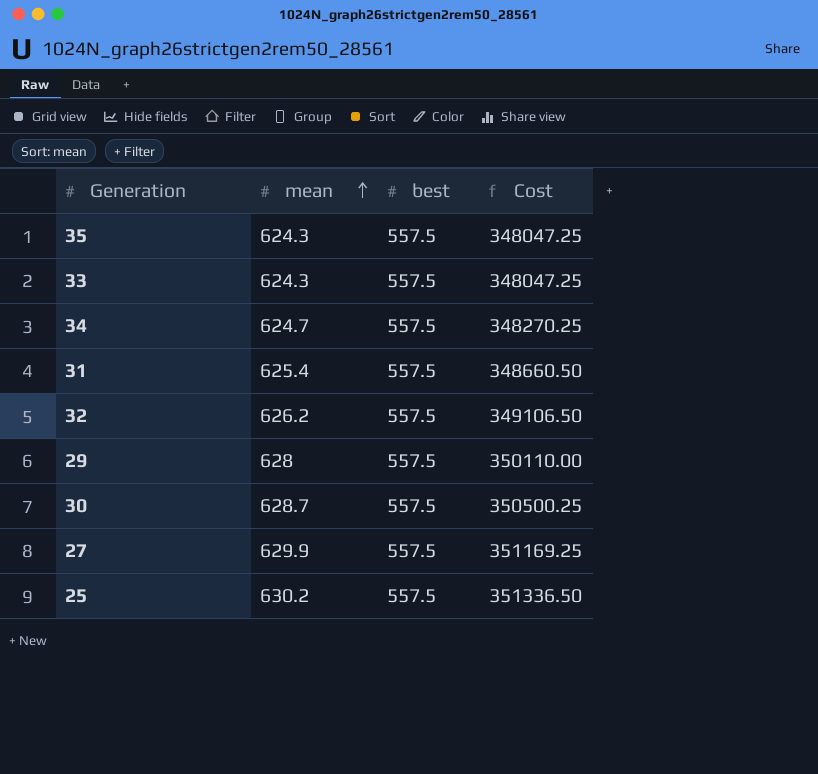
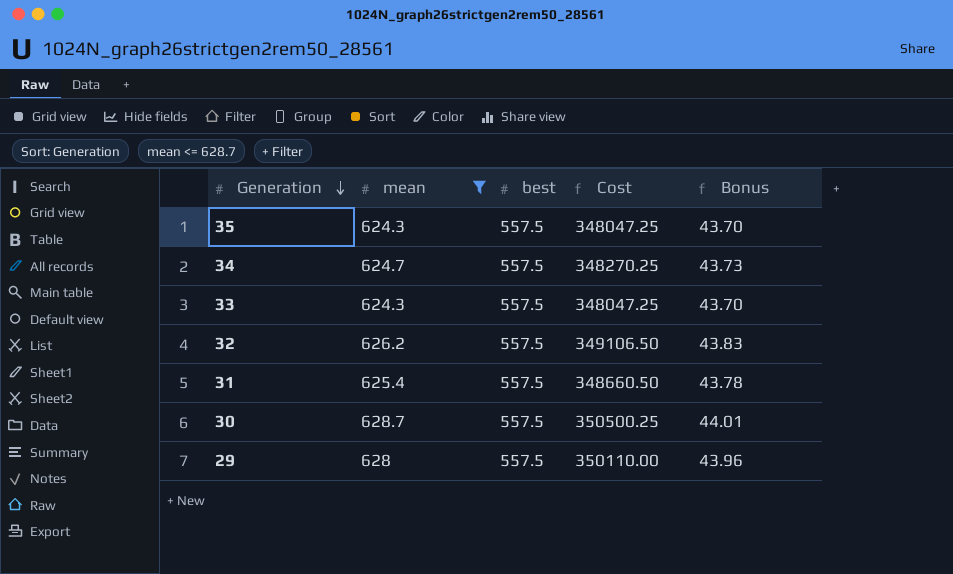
filter: none -> mean <= 628.7
row order: mean ascending -> Generation descending
column Bonus | formula: none -> [mean] * 0.07

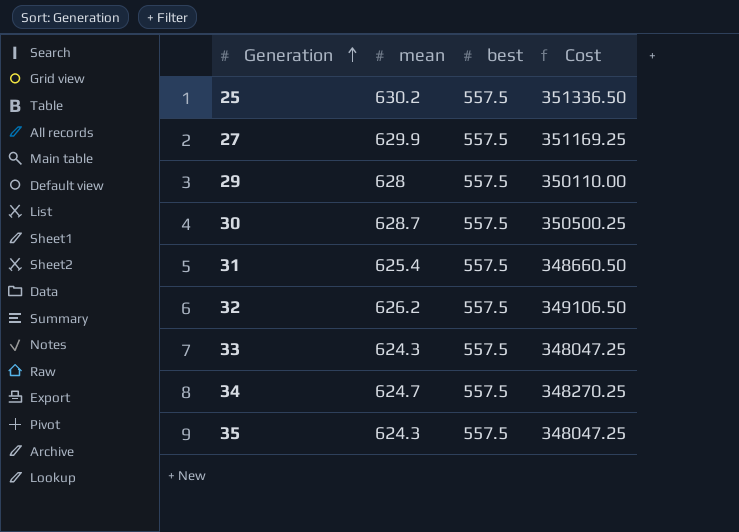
filter: mean <= 628.7 -> none
row order: Generation descending -> Generation ascending
column Bonus | formula: [mean] * 0.07 -> none

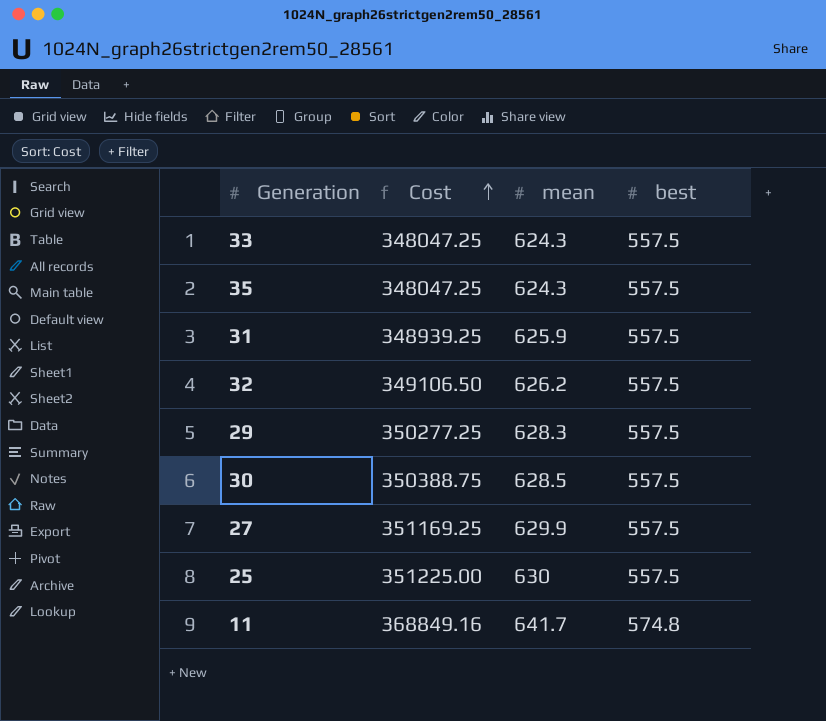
row order: Generation ascending -> Cost ascending
column Cost | position: 4 -> 2
row 34: 624.7 | 557.5 | 348270.25 -> none
31 | Cost: 348660.50 -> 348939.25
31 | mean: 625.4 -> 625.9
29 | Cost: 350110.00 -> 350277.25
29 | mean: 628 -> 628.3
30 | Cost: 350500.25 -> 350388.75
30 | mean: 628.7 -> 628.5
25 | Cost: 351336.50 -> 351225.00
25 | mean: 630.2 -> 630
row 11: none -> 368849.16 | 641.7 | 574.8

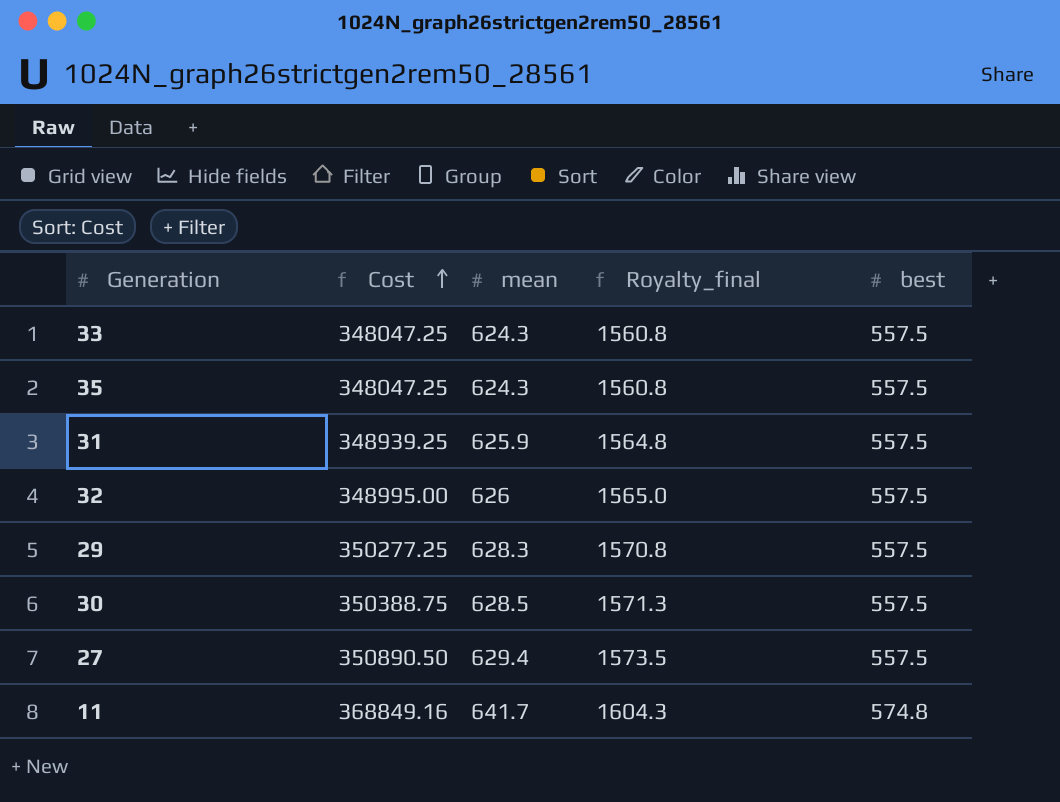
column Royalty_final | formula: none -> [mean] * 2.5
row 25: 351225.00 | 630 | 557.5 -> none
32 | Cost: 349106.50 -> 348995.00
32 | mean: 626.2 -> 626
27 | Cost: 351169.25 -> 350890.50
27 | mean: 629.9 -> 629.4

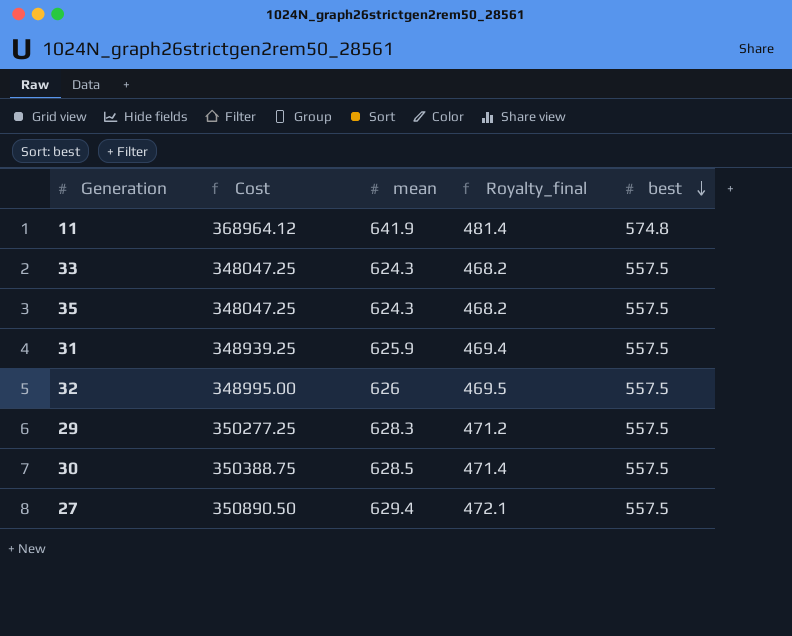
row order: Cost ascending -> best descending
column Royalty_final | formula: [mean] * 2.5 -> [mean] * 0.75
11 | Cost: 368849.16 -> 368964.12
11 | mean: 641.7 -> 641.9

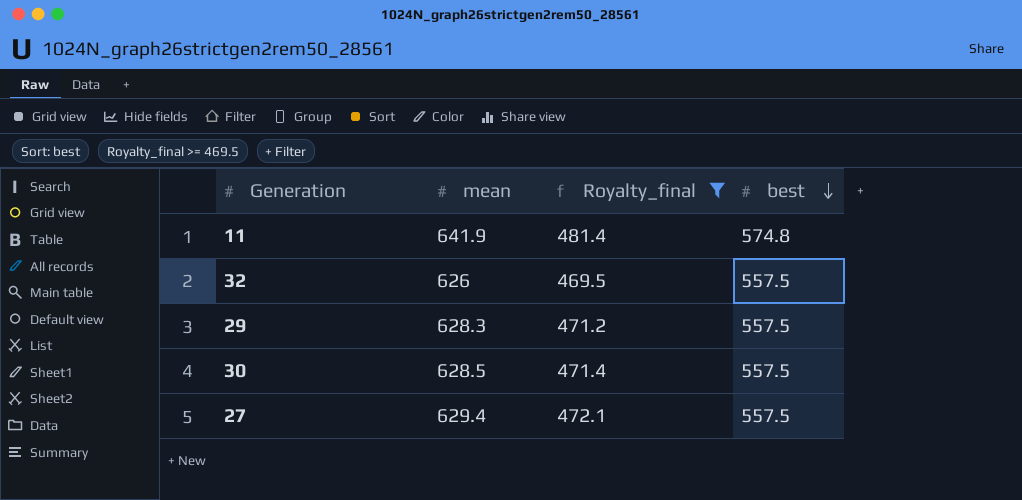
filter: none -> Royalty_final >= 469.5
column Cost | formula: [mean] * [best] -> none

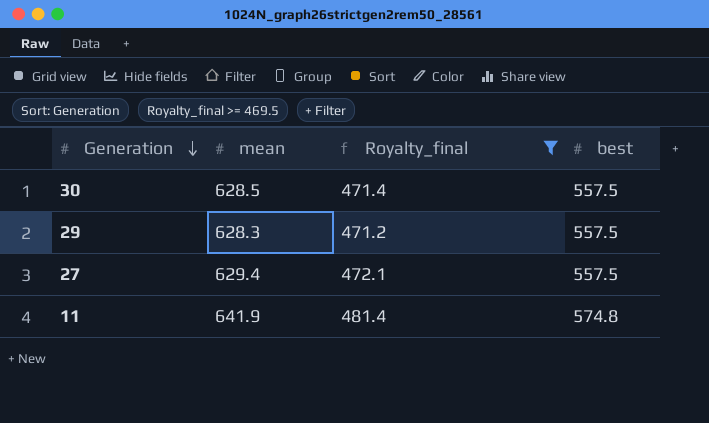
row order: best descending -> Generation descending
row 32: 626 | 469.5 | 557.5 -> none

